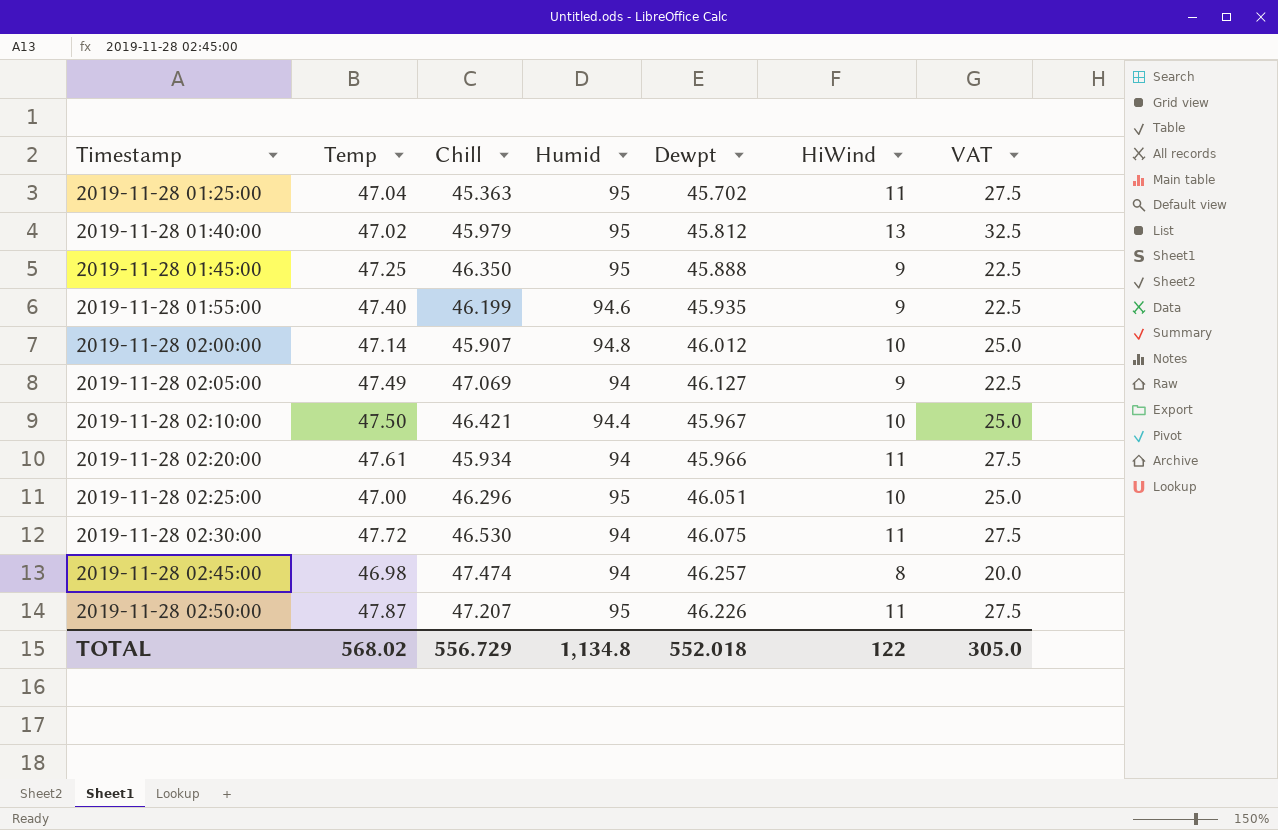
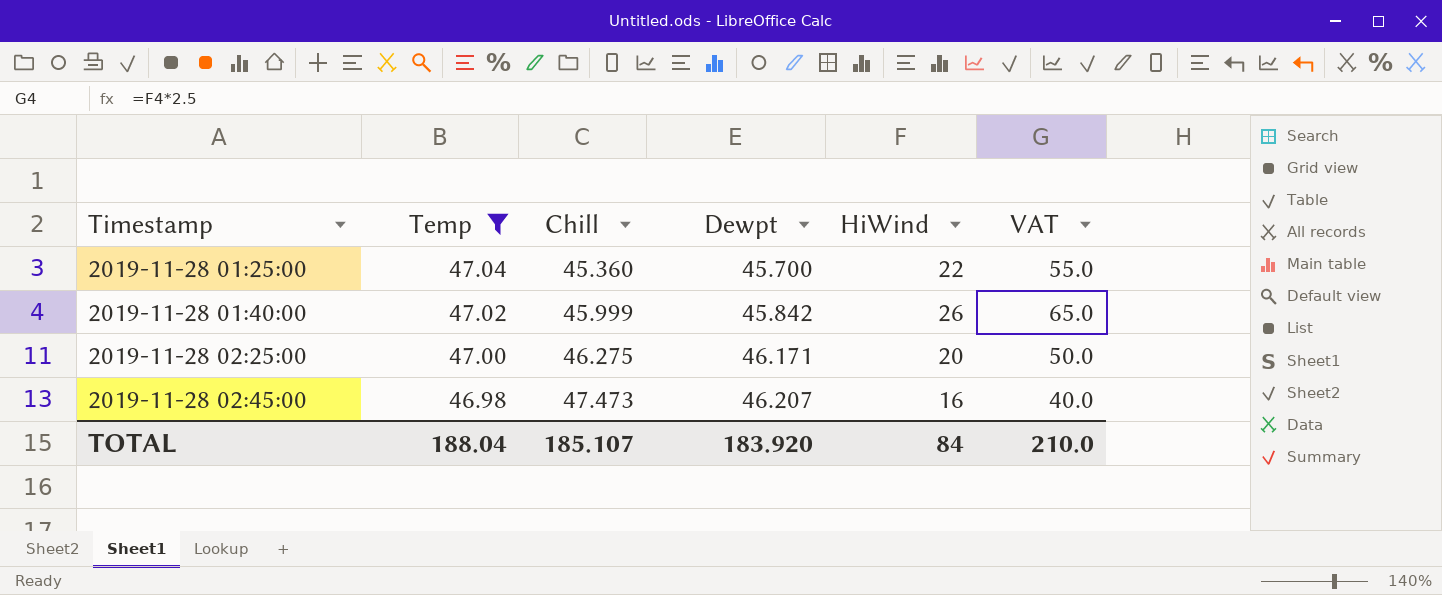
filter: none -> Temp <= 47.04
column Humid | position: 4 -> none
2019-11-28 01:25:00 | Chill: 45.363 -> 45.360
2019-11-28 01:25:00 | Dewpt: 45.702 -> 45.700
2019-11-28 01:25:00 | HiWind: 11 -> 22
2019-11-28 01:25:00 | VAT: 27.5 -> 55.0
2019-11-28 01:40:00 | Chill: 45.979 -> 45.999
2019-11-28 01:40:00 | Dewpt: 45.812 -> 45.842
2019-11-28 01:40:00 | HiWind: 13 -> 26
2019-11-28 01:40:00 | VAT: 32.5 -> 65.0
2019-11-28 02:25:00 | Chill: 46.296 -> 46.275
2019-11-28 02:25:00 | Dewpt: 46.051 -> 46.171
2019-11-28 02:25:00 | HiWind: 10 -> 20
2019-11-28 02:25:00 | VAT: 25.0 -> 50.0
2019-11-28 02:45:00 | Chill: 47.474 -> 47.473
2019-11-28 02:45:00 | Dewpt: 46.257 -> 46.207
2019-11-28 02:45:00 | HiWind: 8 -> 16
2019-11-28 02:45:00 | VAT: 20.0 -> 40.0
TOTAL | Temp: 568.02 -> 188.04
TOTAL | Chill: 556.729 -> 185.107
TOTAL | Dewpt: 552.018 -> 183.920
TOTAL | HiWind: 122 -> 84
TOTAL | VAT: 305.0 -> 210.0

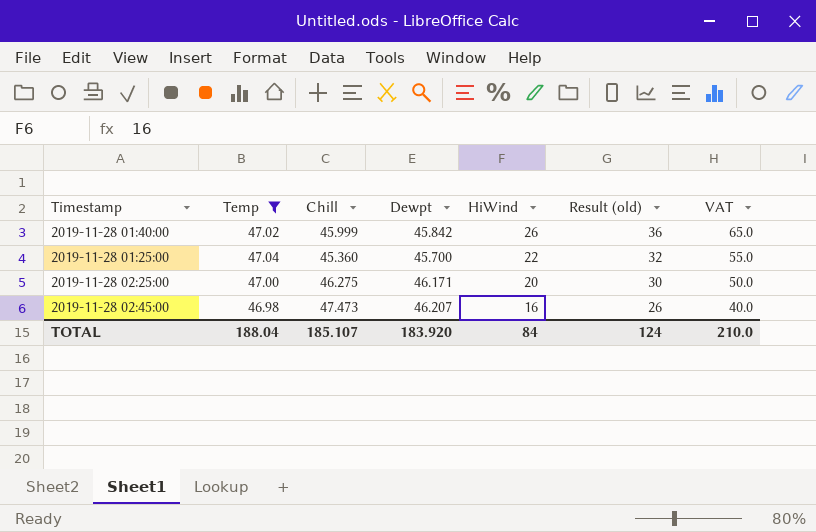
row order: Timestamp ascending -> HiWind descending
column Result (old) | formula: none -> [HiWind] + 10

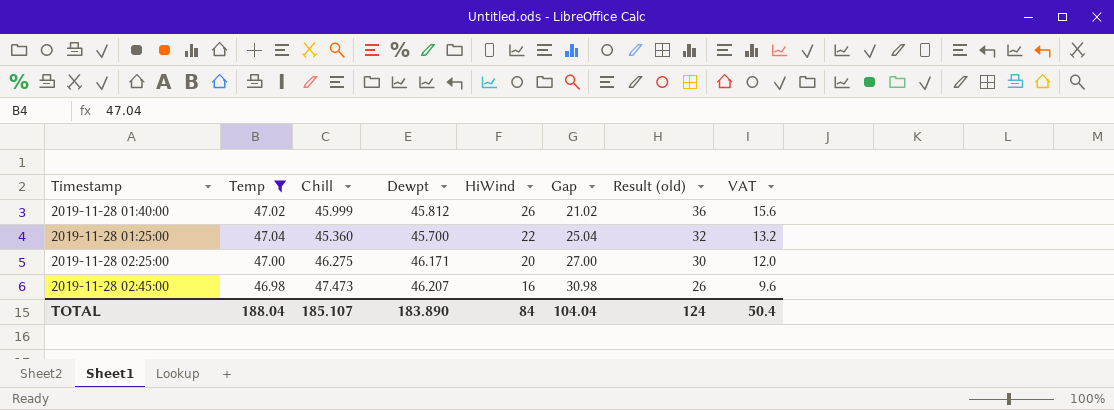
column Gap | formula: none -> [Temp] - [HiWind]
column VAT | formula: [HiWind] * 2.5 -> [HiWind] * 0.6
2019-11-28 01:40:00 | Dewpt: 45.842 -> 45.812
TOTAL | Dewpt: 183.920 -> 183.890
TOTAL | VAT: 210.0 -> 50.4

